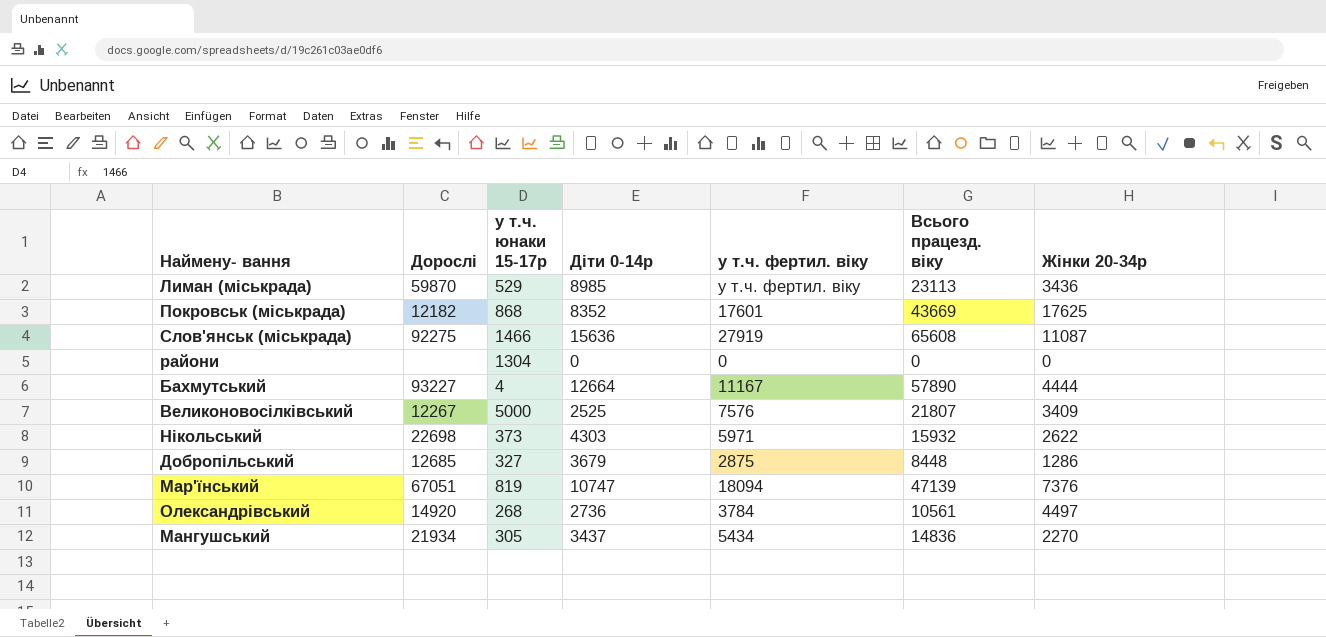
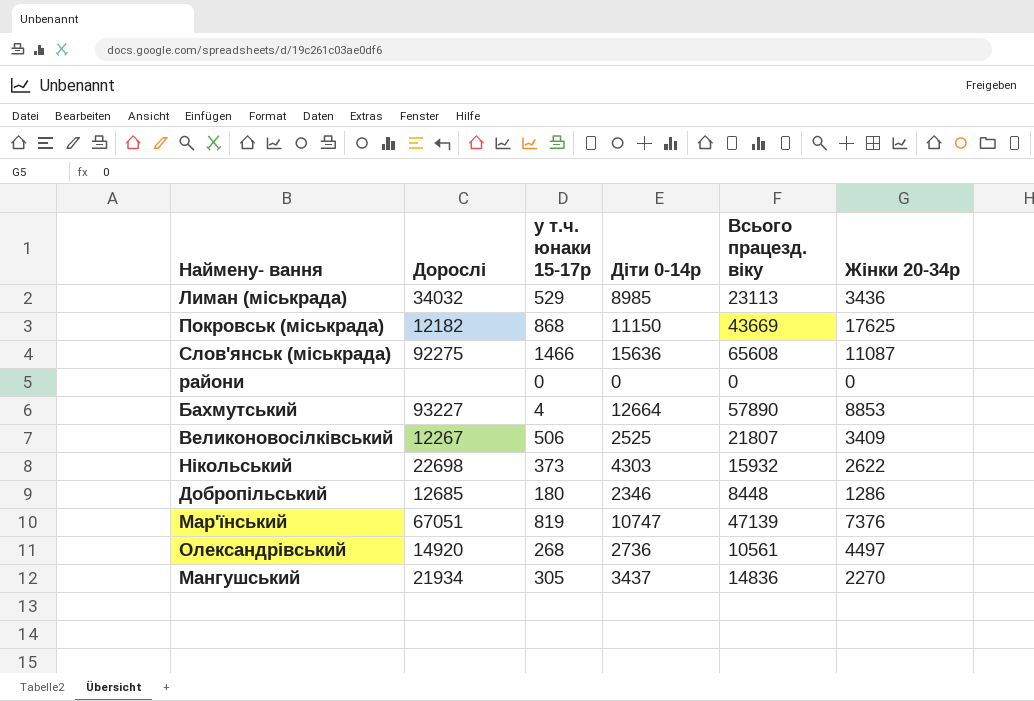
column у т.ч. фертил. вiку | position: 5 -> none
Лиман (міськрада) | Дорослi: 59870 -> 34032
Покровськ (міськрада) | Дiти 0-14р: 8352 -> 11150
райони | у т.ч. юнаки 15-17р: 1304 -> 0
Бахмутський | Жiнки 20-34р: 4444 -> 8853
Великоновосілківський | у т.ч. юнаки 15-17р: 5000 -> 506
Добропільський | у т.ч. юнаки 15-17р: 327 -> 180
Добропільський | Дiти 0-14р: 3679 -> 2346

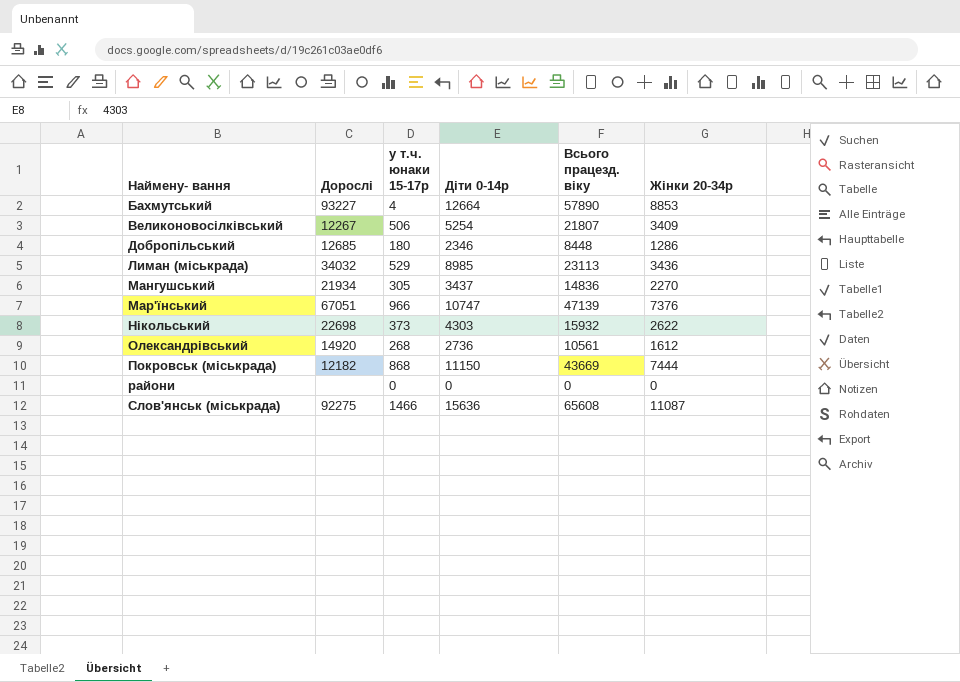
row order: none -> Наймену- вання ascending
Великоновосілківський | Дiти 0-14р: 2525 -> 5254
Мар'їнський | у т.ч. юнаки 15-17р: 819 -> 966
Олександрівський | Жiнки 20-34р: 4497 -> 1612
Покровськ (міськрада) | Жiнки 20-34р: 17625 -> 7444

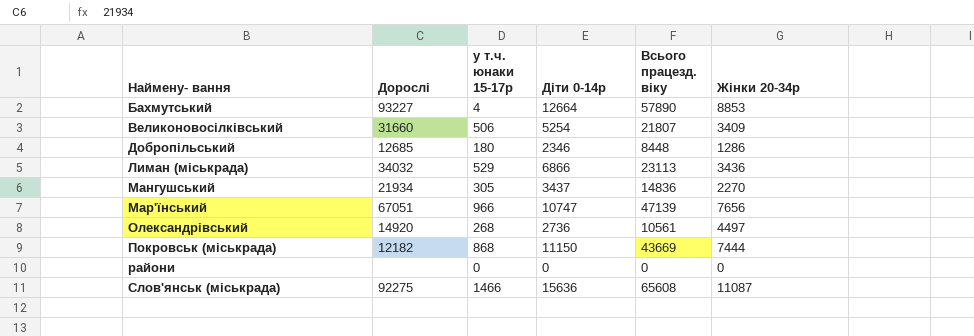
row Нікольський: 22698 | 373 | 4303 | 15932 | 2622 -> none
Великоновосілківський | Дорослi: 12267 -> 31660
Лиман (міськрада) | Дiти 0-14р: 8985 -> 6866
Мар'їнський | Жiнки 20-34р: 7376 -> 7656
Олександрівський | Жiнки 20-34р: 1612 -> 4497

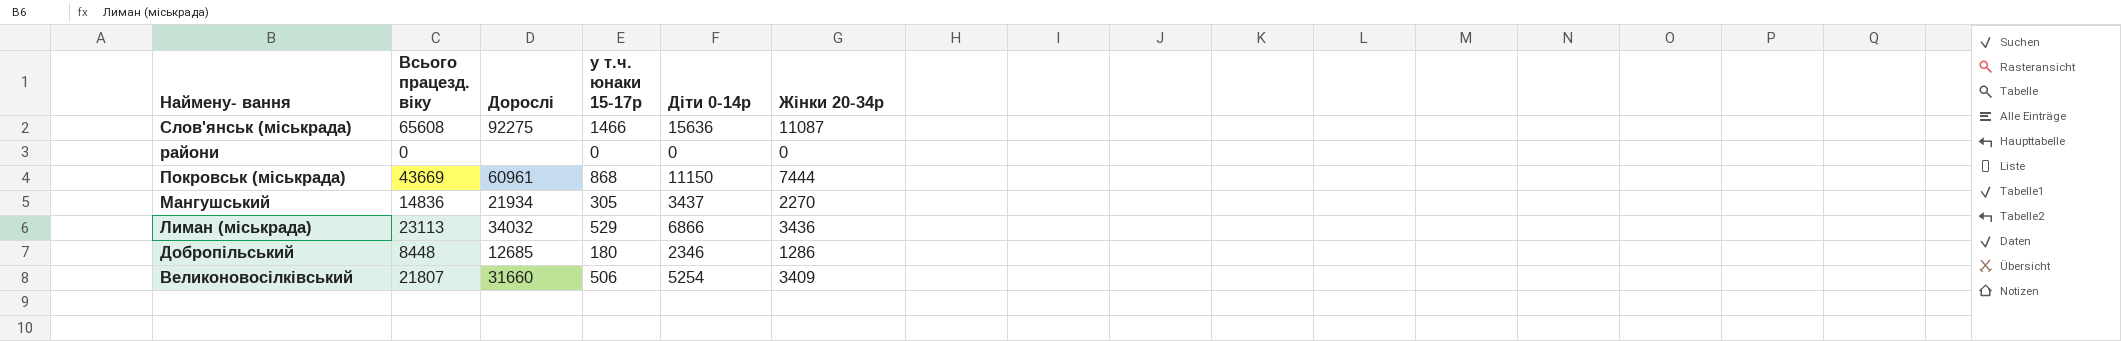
row order: Наймену- вання ascending -> Наймену- вання descending
column Всього працезд. вiку | position: 5 -> 2
row Бахмутський: 93227 | 4 | 12664 | 57890 | 8853 -> none
row Мар'їнський: 67051 | 966 | 10747 | 47139 | 7656 -> none
row Олександрівський: 14920 | 268 | 2736 | 10561 | 4497 -> none
Покровськ (міськрада) | Дорослi: 12182 -> 60961

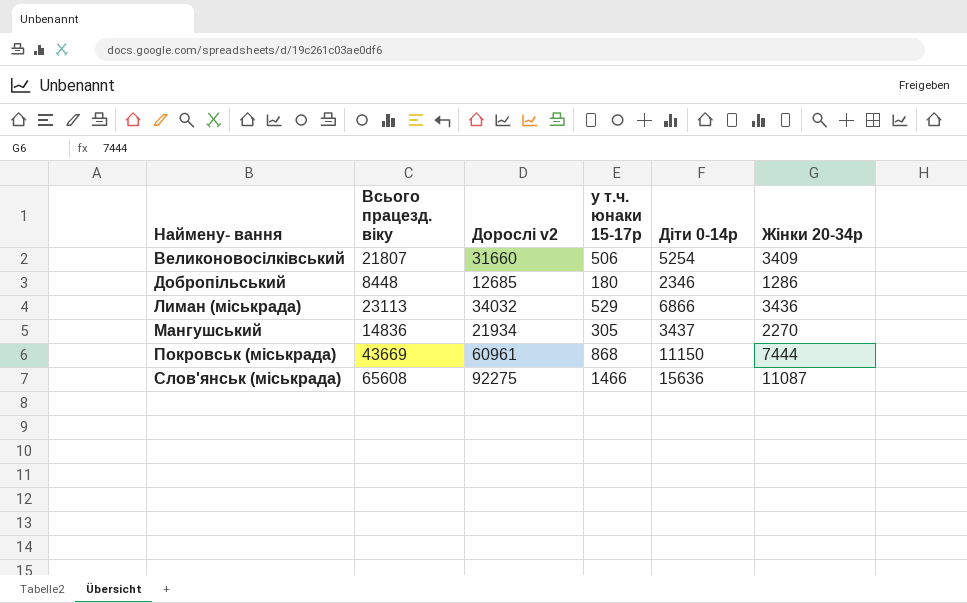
row order: Наймену- вання descending -> Наймену- вання ascending
column name: Дорослi -> Дорослi v2
row райони: 0 | none | 0 | 0 | 0 -> none

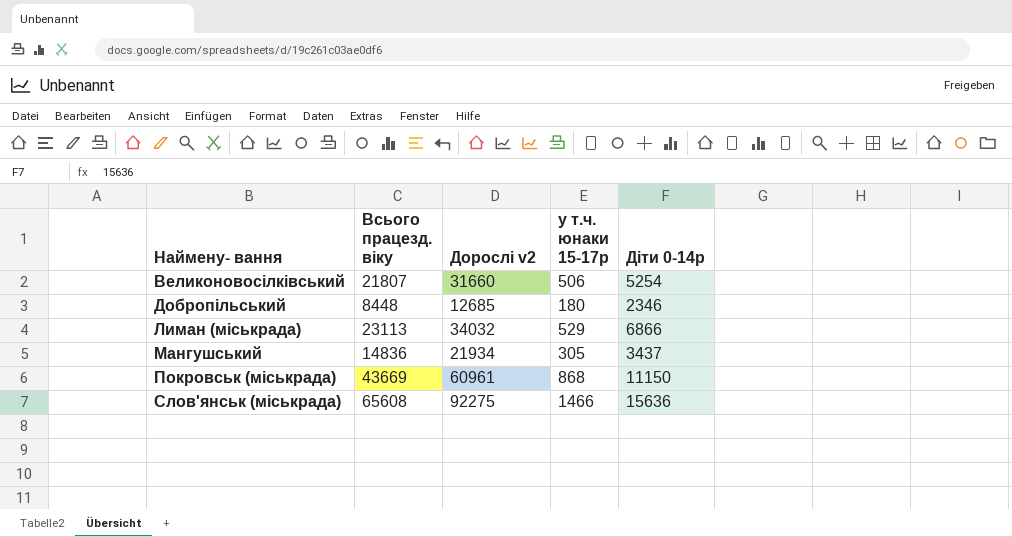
column Жiнки 20-34р | position: 6 -> none

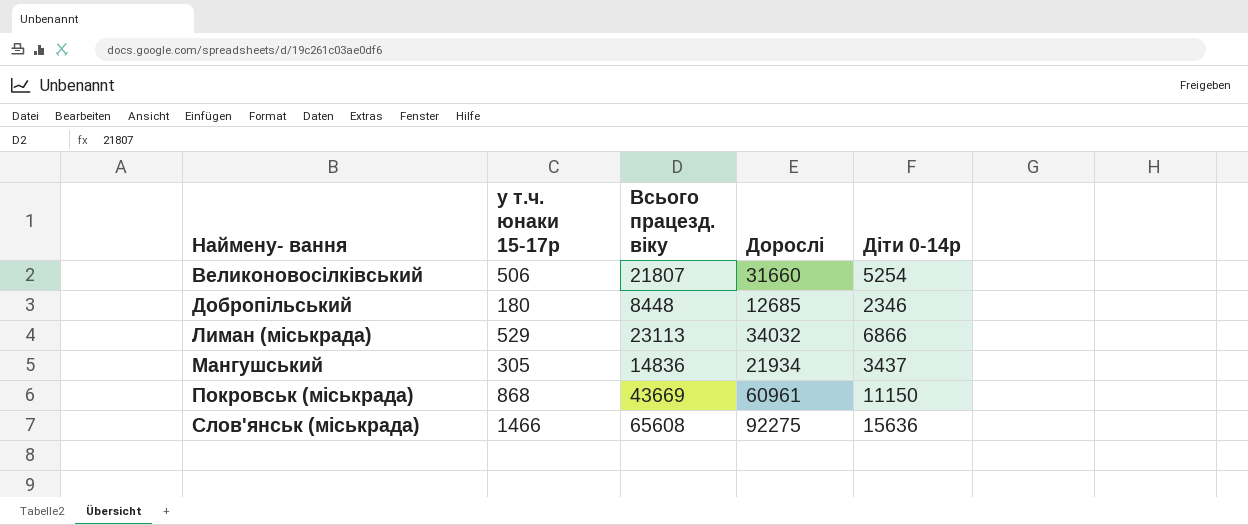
column у т.ч. юнаки 15-17р | position: 4 -> 2
column name: Дорослi v2 -> Дорослi

